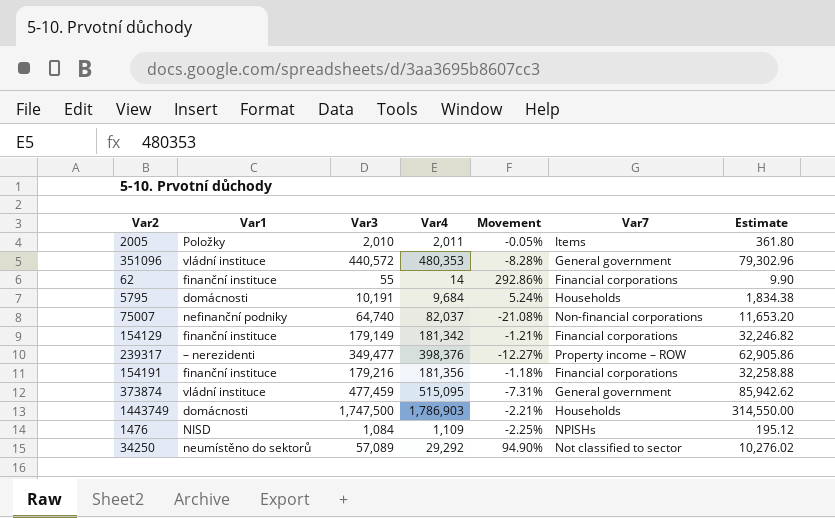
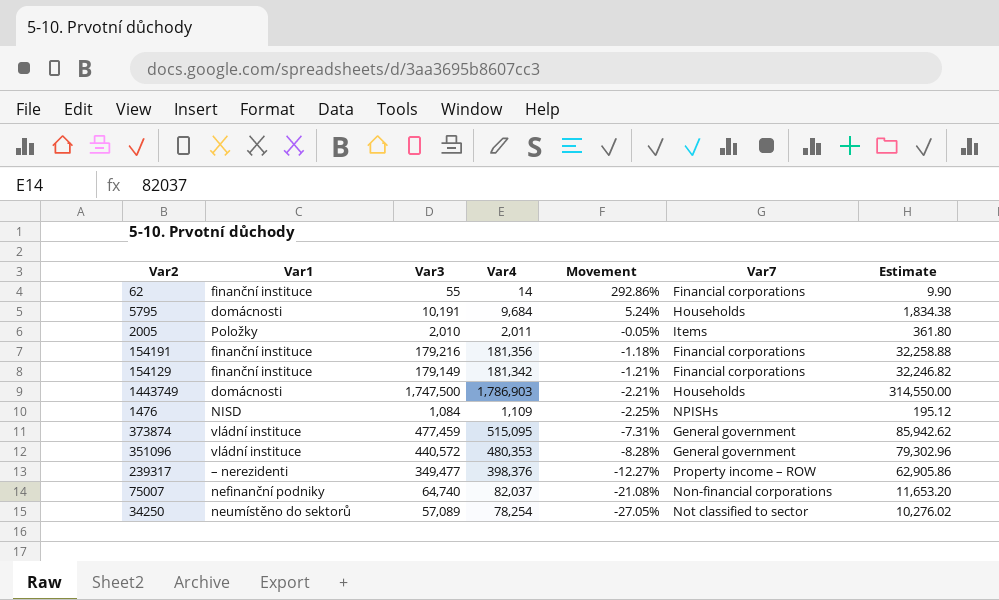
row order: none -> Movement descending
34250 | Var4: 29,292 -> 78,254
34250 | Movement: 94.90% -> -27.05%

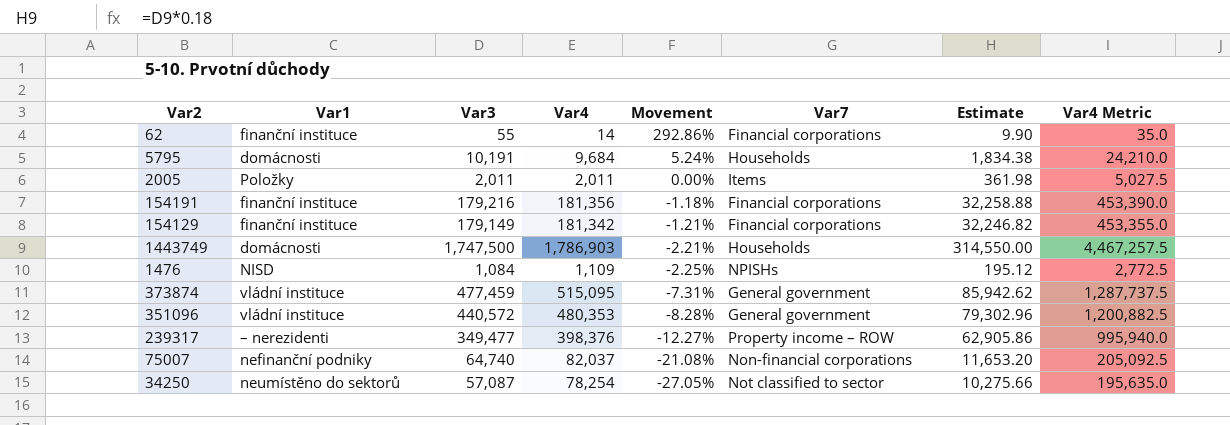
column Var4 Metric | formula: none -> [Var4] * 2.5
2005 | Var3: 2,010 -> 2,011
2005 | Movement: -0.05% -> 0.00%
2005 | Estimate: 361.80 -> 361.98
34250 | Var3: 57,089 -> 57,087
34250 | Estimate: 10,276.02 -> 10,275.66

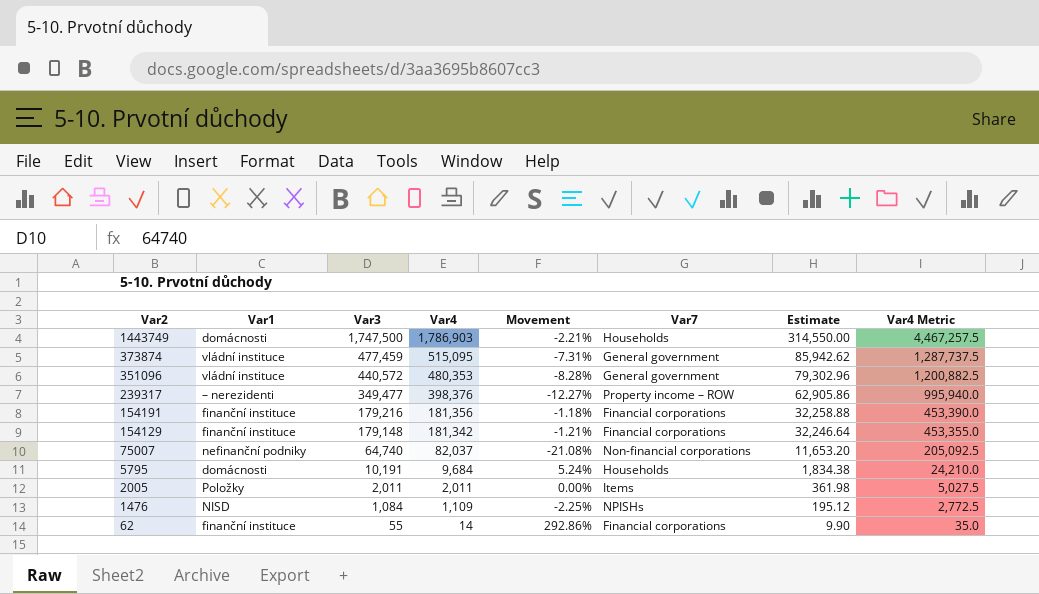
row order: Movement descending -> Var2 descending
row 34250: neumístěno do sektorů | 57,087 | 78,254 | -27.05% | Not classified to sector | 10,275.66 | 195,635.0 -> none
154129 | Var3: 179,149 -> 179,148
154129 | Estimate: 32,246.82 -> 32,246.64

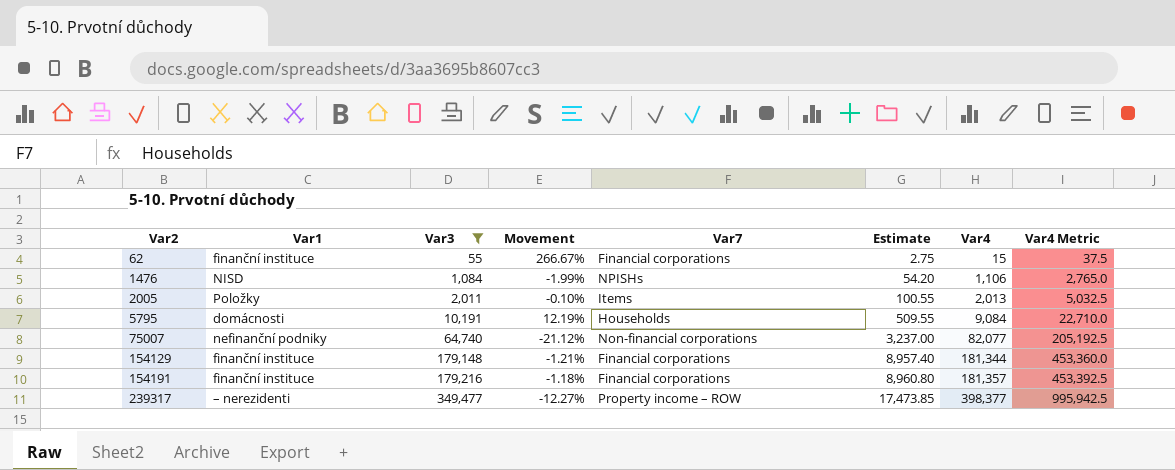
filter: none -> Var3 <= 349,477
row order: Var2 descending -> Var2 ascending
column Estimate | formula: [Var3] * 0.18 -> [Var3] * 0.05
column Var4 | position: 4 -> 7
62 | Movement: 292.86% -> 266.67%
62 | Var4: 14 -> 15
62 | Var4 Metric: 35.0 -> 37.5
1476 | Movement: -2.25% -> -1.99%
1476 | Var4: 1,109 -> 1,106
1476 | Var4 Metric: 2,772.5 -> 2,765.0
2005 | Movement: 0.00% -> -0.10%
2005 | Var4: 2,011 -> 2,013
2005 | Var4 Metric: 5,027.5 -> 5,032.5
5795 | Movement: 5.24% -> 12.19%
5795 | Var4: 9,684 -> 9,084
5795 | Var4 Metric: 24,210.0 -> 22,710.0
75007 | Movement: -21.08% -> -21.12%
75007 | Var4: 82,037 -> 82,077
75007 | Var4 Metric: 205,092.5 -> 205,192.5
154129 | Var4: 181,342 -> 181,344
154129 | Var4 Metric: 453,355.0 -> 453,360.0
154191 | Var4: 181,356 -> 181,357
154191 | Var4 Metric: 453,390.0 -> 453,392.5
239317 | Var4: 398,376 -> 398,377
239317 | Var4 Metric: 995,940.0 -> 995,942.5

